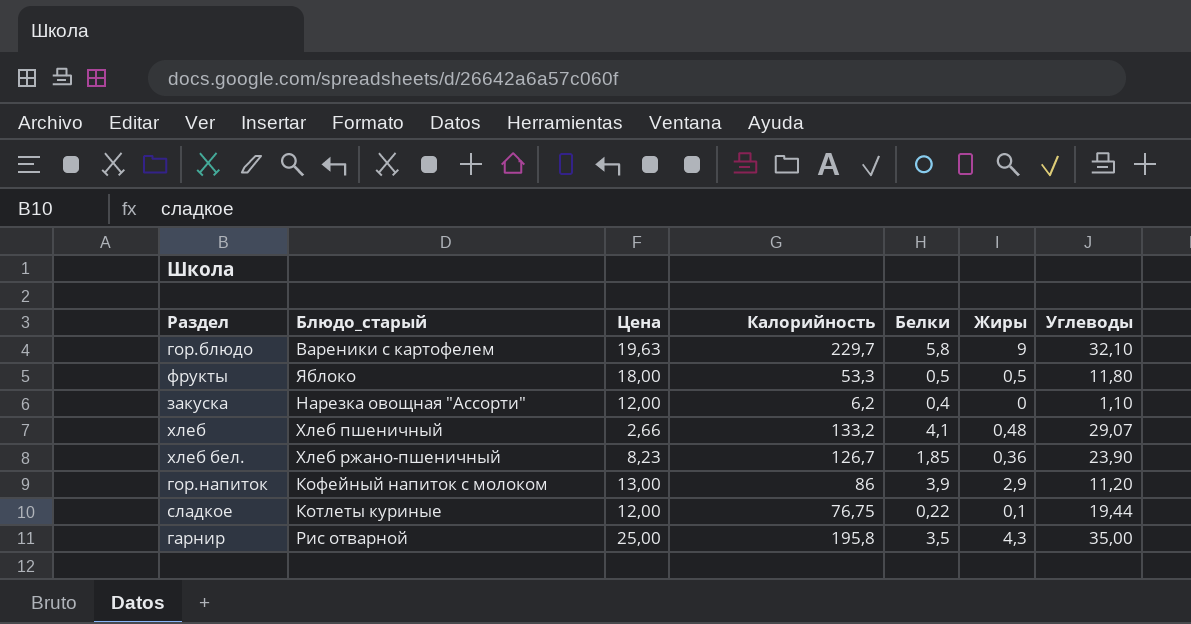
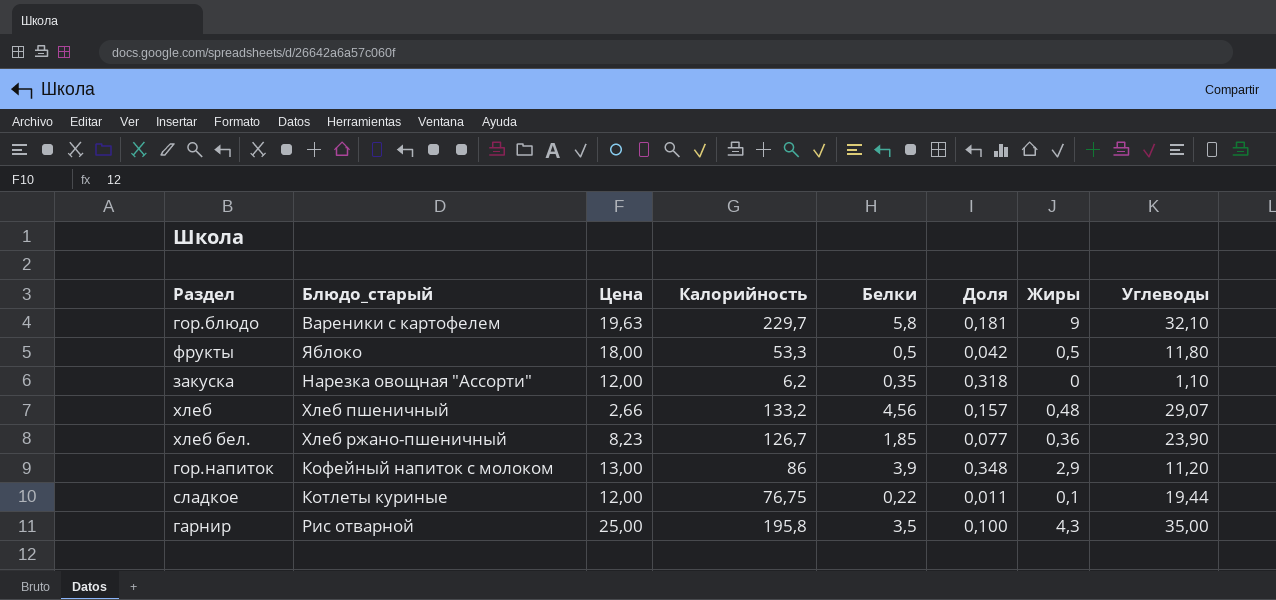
column Доля | formula: none -> [Белки] / [Углеводы]
закуска | Белки: 0,4 -> 0,35
хлеб | Белки: 4,1 -> 4,56

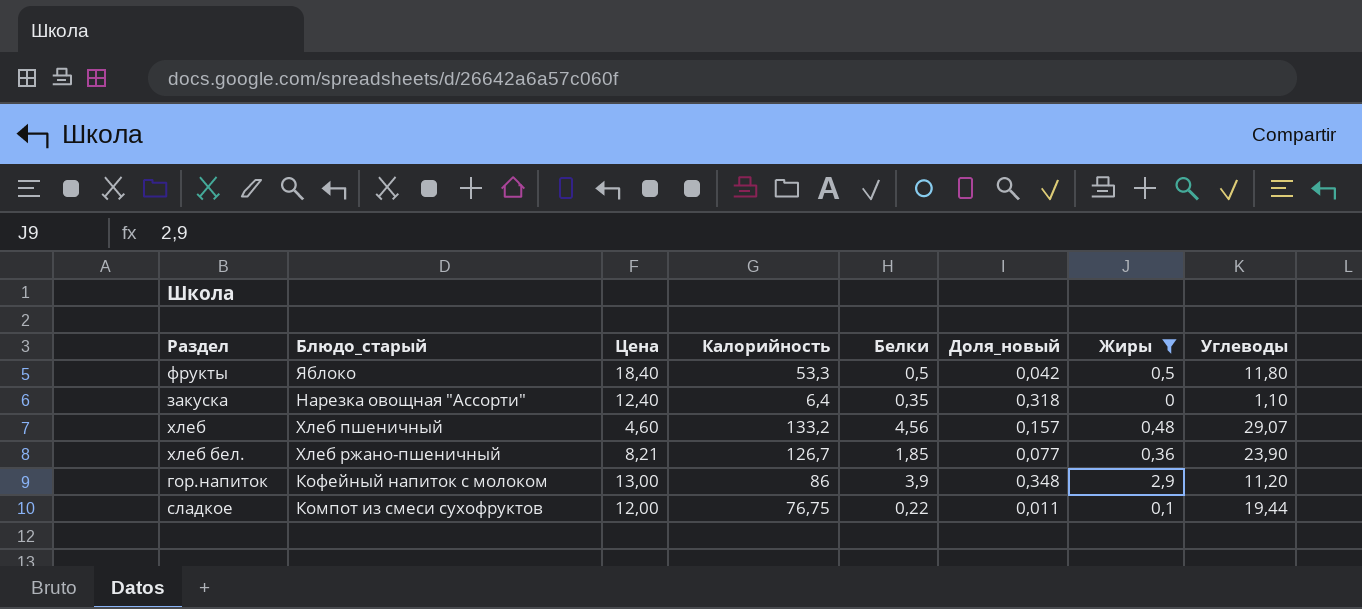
filter: none -> Жиры <= 2,9
column name: Доля -> Доля_новый
фрукты | Цена: 18,00 -> 18,40
закуска | Цена: 12,00 -> 12,40
закуска | Калорийность: 6,2 -> 6,4
хлеб | Цена: 2,66 -> 4,60
хлеб бел. | Цена: 8,23 -> 8,21
сладкое | Блюдо_старый: Котлеты куриные -> Компот из смеси сухофруктов

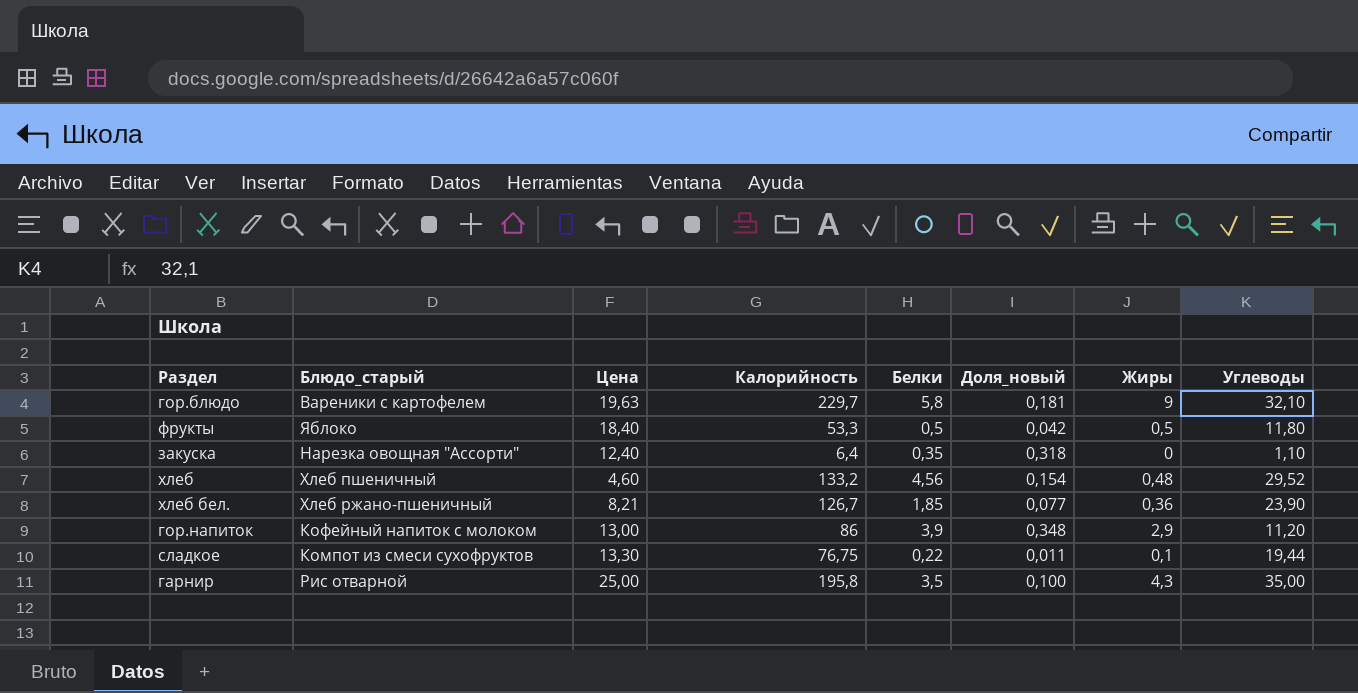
filter: Жиры <= 2,9 -> none
хлеб | Доля_новый: 0,157 -> 0,154
хлеб | Углеводы: 29,07 -> 29,52
сладкое | Цена: 12,00 -> 13,30

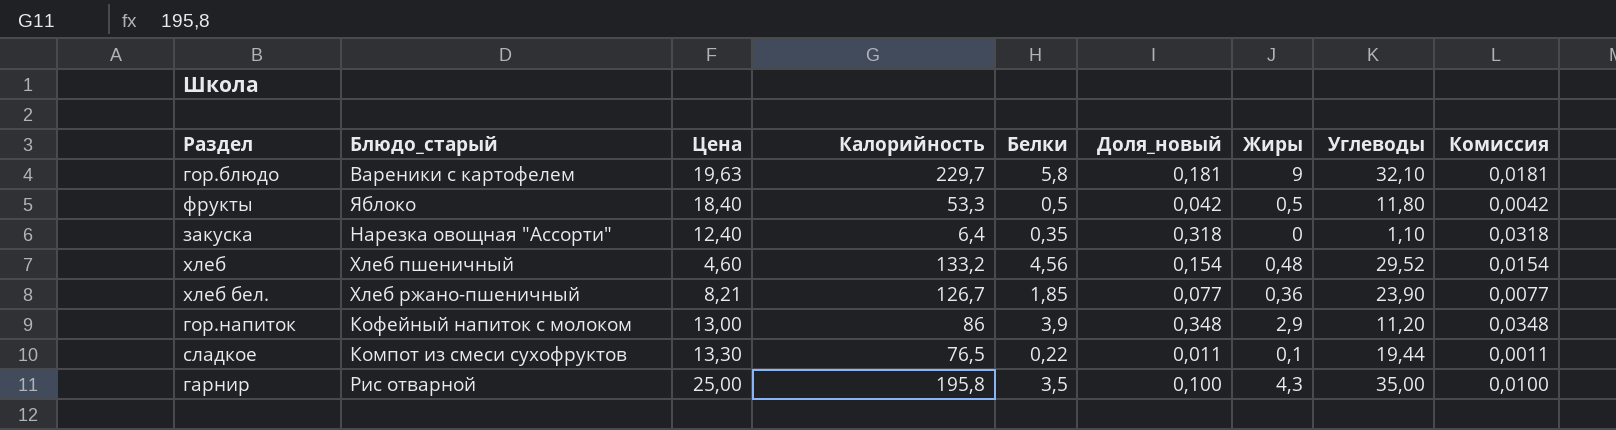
column Комиссия | formula: none -> [Доля_новый] * 0,1
сладкое | Калорийность: 76,75 -> 76,5

